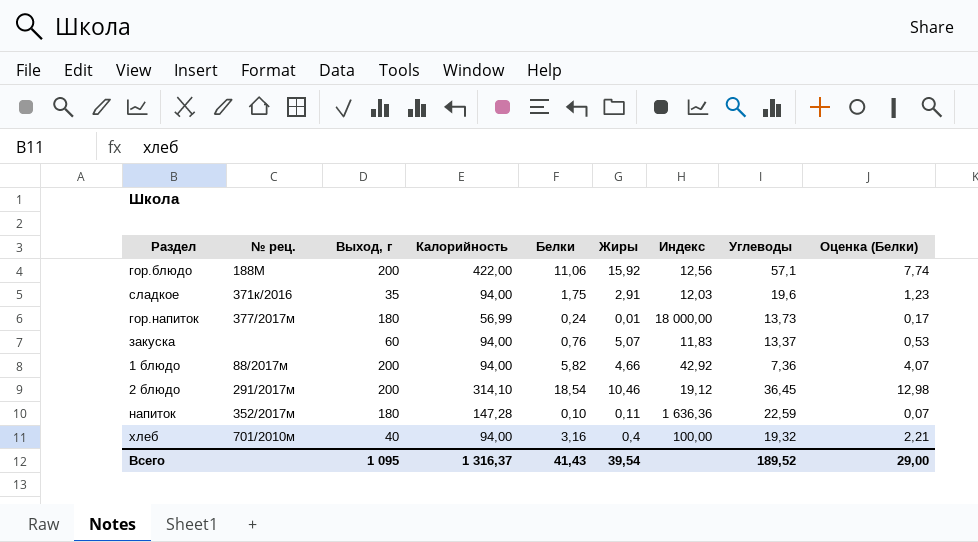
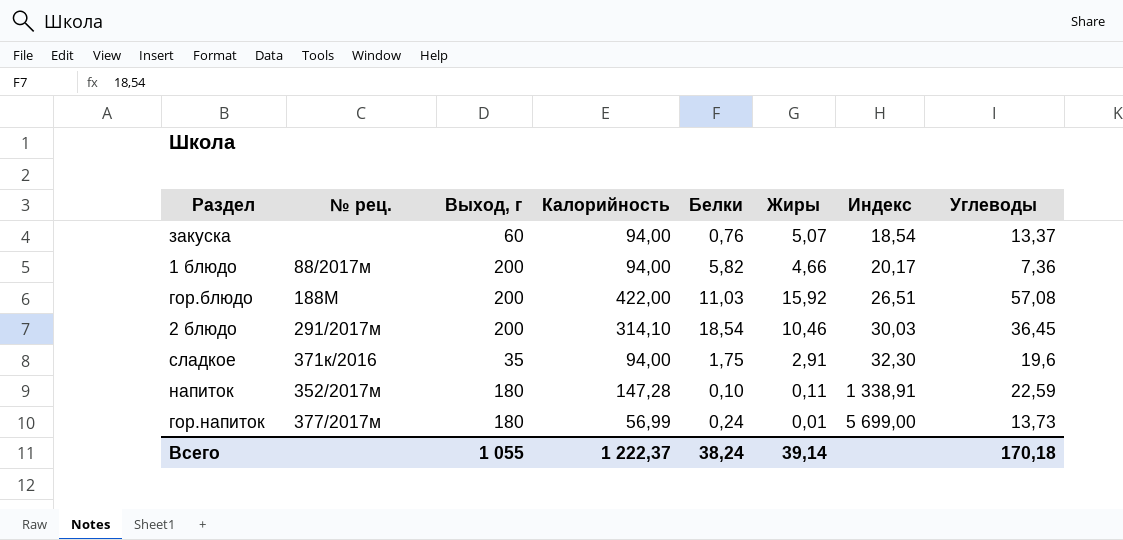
row order: none -> Индекс ascending
column Оценка (Белки) | formula: [Белки] * 0,7 -> none
column Индекс | formula: [Выход, г] / [Жиры] -> [Калорийность] / [Жиры]
row хлеб: 701/2010м | 40 | 94,00 | 3,16 | 0,4 | 100,00 | 19,32 | 2,21 -> none
гор.блюдо | Белки: 11,06 -> 11,03
гор.блюдо | Углеводы: 57,1 -> 57,08
Всего | Выход, г: 1 095 -> 1 055
Всего | Калорийность: 1 316,37 -> 1 222,37
Всего | Белки: 41,43 -> 38,24
Всего | Жиры: 39,54 -> 39,14
Всего | Углеводы: 189,52 -> 170,18

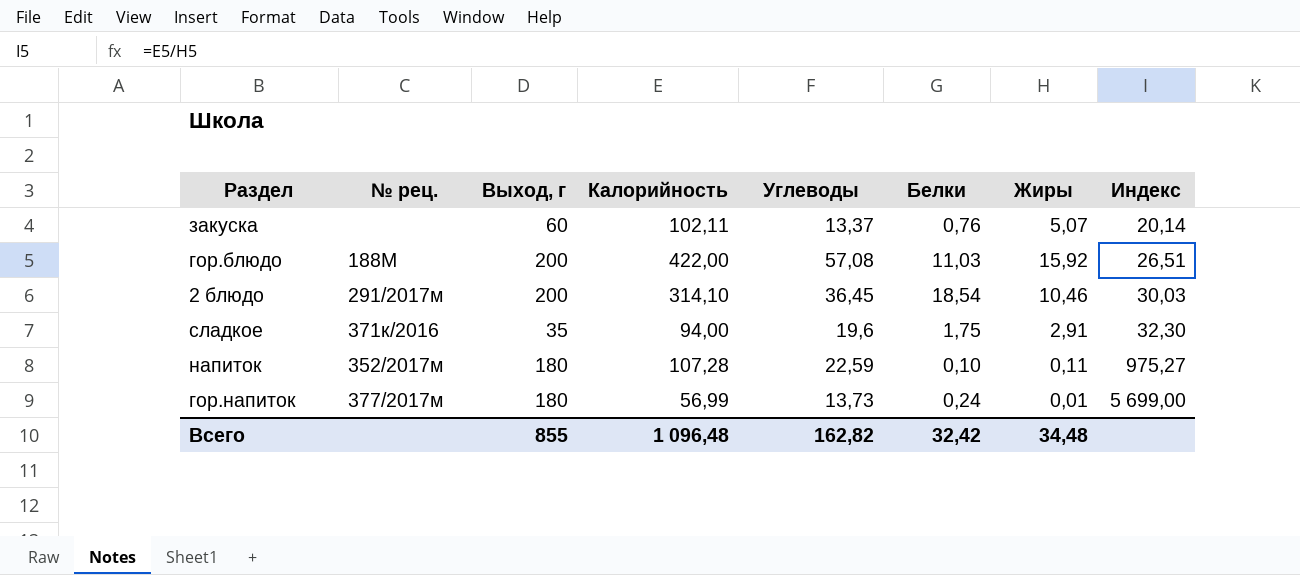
column Углеводы | position: 8 -> 5
row 1 блюдо: 88/2017м | 200 | 94,00 | 5,82 | 4,66 | 20,17 | 7,36 -> none
закуска | Калорийность: 94,00 -> 102,11
закуска | Индекс: 18,54 -> 20,14
напиток | Калорийность: 147,28 -> 107,28
напиток | Индекс: 1 338,91 -> 975,27
Всего | Выход, г: 1 055 -> 855
Всего | Калорийность: 1 222,37 -> 1 096,48
Всего | Углеводы: 170,18 -> 162,82
Всего | Белки: 38,24 -> 32,42
Всего | Жиры: 39,14 -> 34,48

